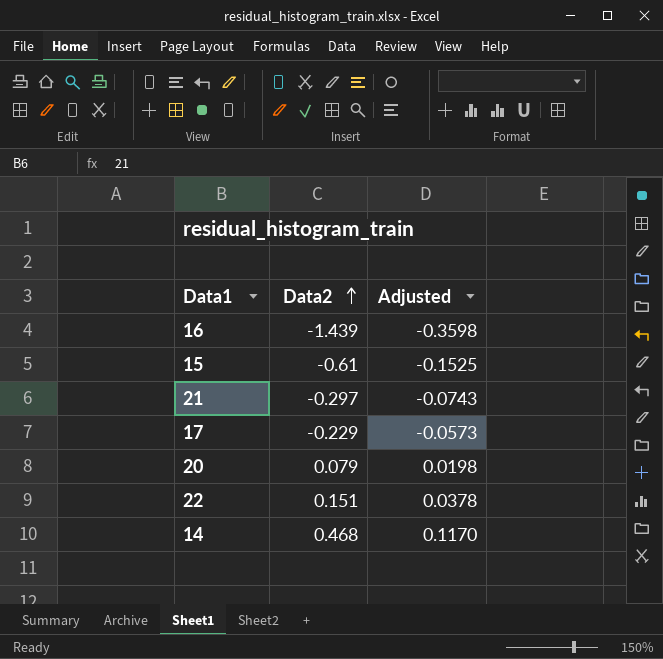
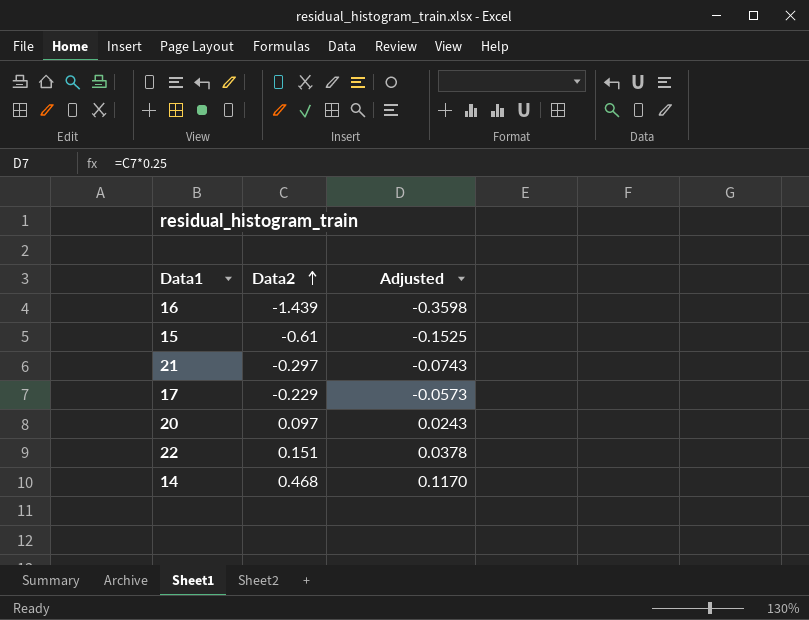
20 | Data2: 0.079 -> 0.097
20 | Adjusted: 0.0198 -> 0.0243

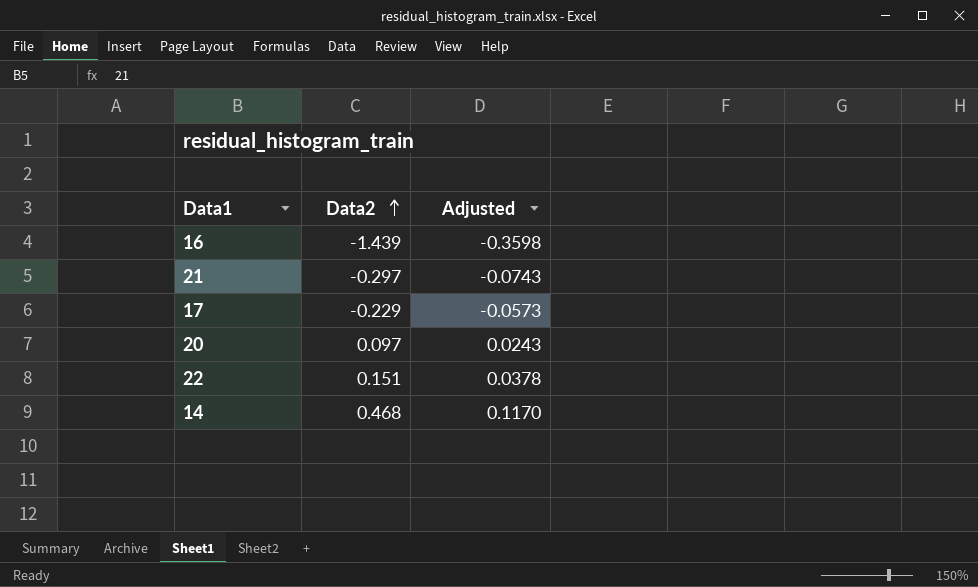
row 15: -0.61 | -0.1525 -> none

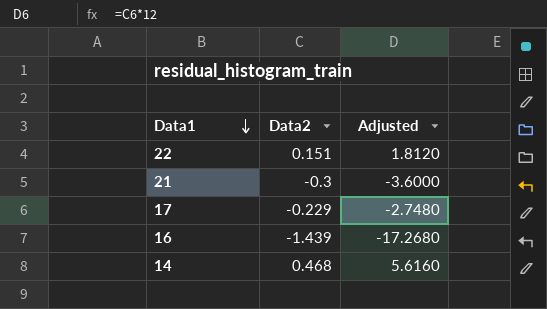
row order: Data2 ascending -> Data1 descending
column Adjusted | formula: [Data2] * 0.25 -> [Data2] * 12
row 20: 0.097 | 0.0243 -> none
21 | Data2: -0.297 -> -0.3

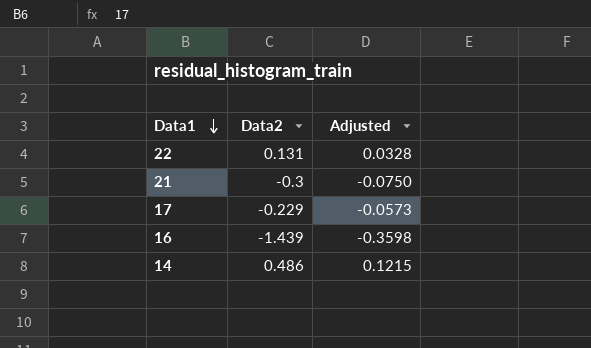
column Adjusted | formula: [Data2] * 12 -> [Data2] * 0.25
22 | Data2: 0.151 -> 0.131
14 | Data2: 0.468 -> 0.486

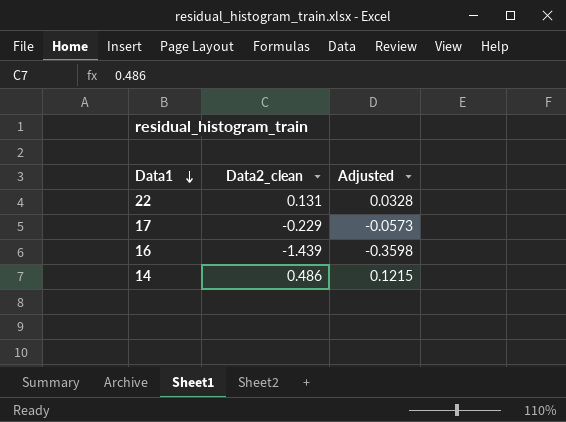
column name: Data2 -> Data2_clean
row 21: -0.3 | -0.0750 -> none

